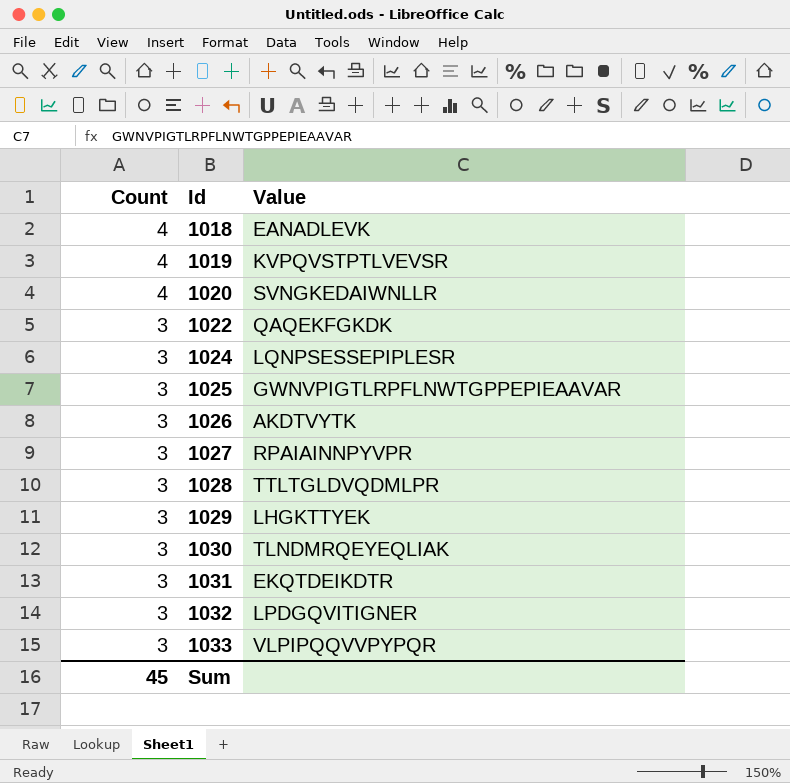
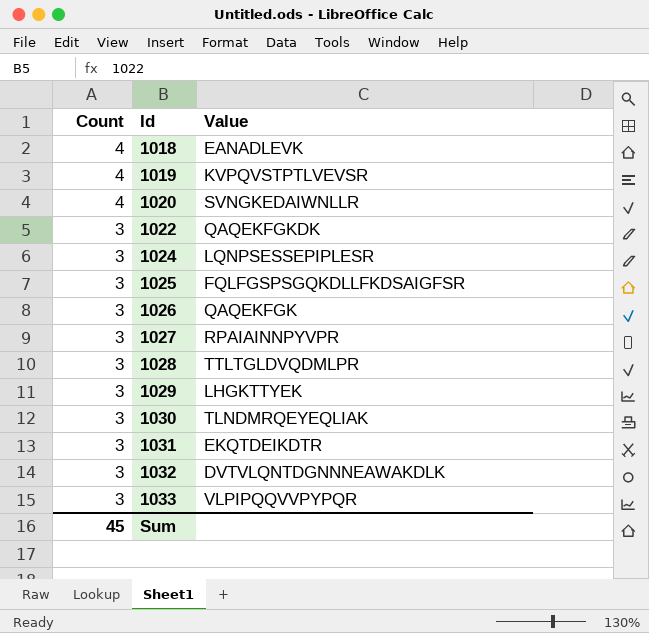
1025 | Value: GWNVPIGTLRPFLNWTGPPEPIEAAVAR -> FQLFGSPSGQKDLLFKDSAIGFSR
1026 | Value: AKDTVYTK -> QAQEKFGK
1032 | Value: LPDGQVITIGNER -> DVTVLQNTDGNNNEAWAKDLK

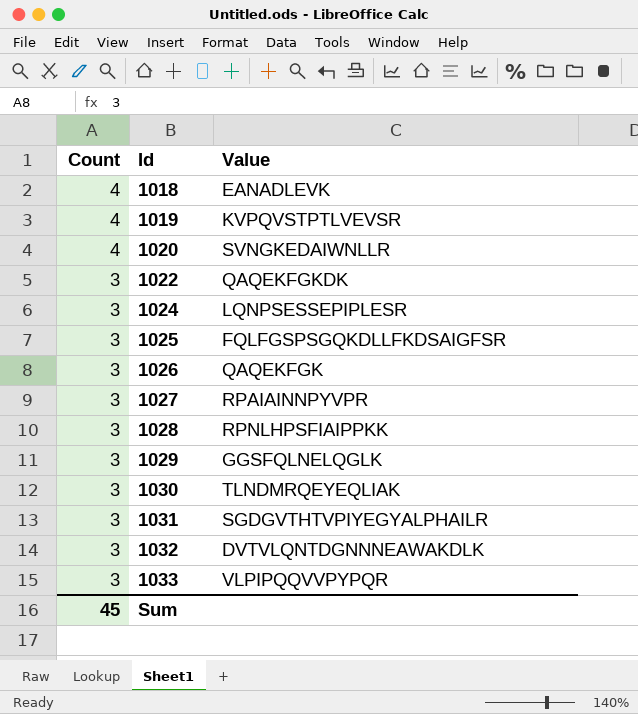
1028 | Value: TTLTGLDVQDMLPR -> RPNLHPSFIAIPPKK
1029 | Value: LHGKTTYEK -> GGSFQLNELQGLK
1031 | Value: EKQTDEIKDTR -> SGDGVTHTVPIYEGYALPHAILR

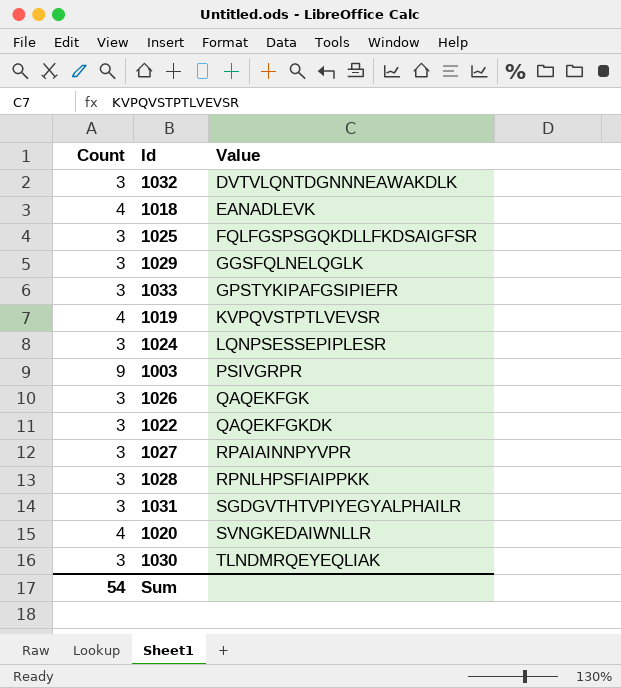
row order: Count descending -> Value ascending
1033 | Value: VLPIPQQVVPYPQR -> GPSTYKIPAFGSIPIEFR
row 1003: none -> 9 | PSIVGRPR
Sum | Count: 45 -> 54

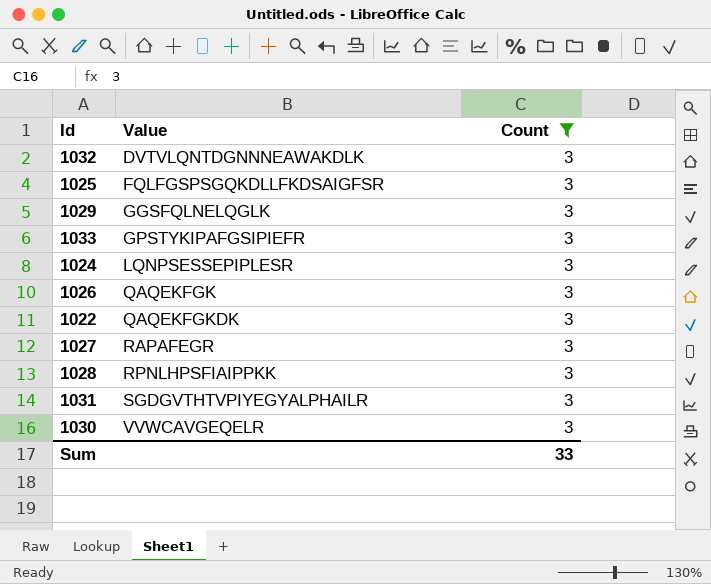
filter: none -> Count = 3
column Count | position: 1 -> 3
1027 | Value: RPAIAINNPYVPR -> RAPAFEGR
1030 | Value: TLNDMRQEYEQLIAK -> VVWCAVGEQELR
Sum | Count: 54 -> 33

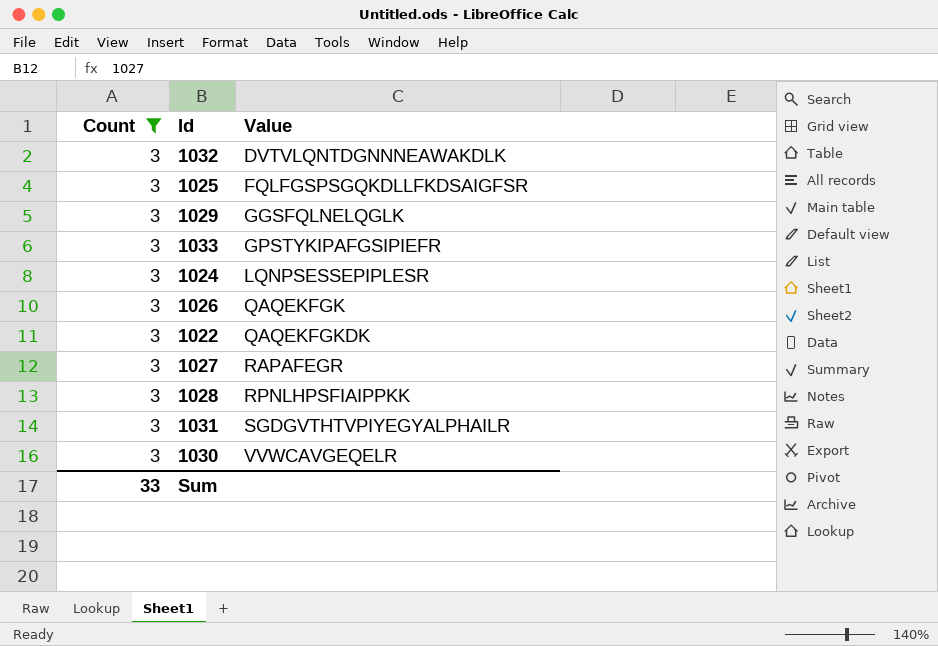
column Count | position: 3 -> 1

